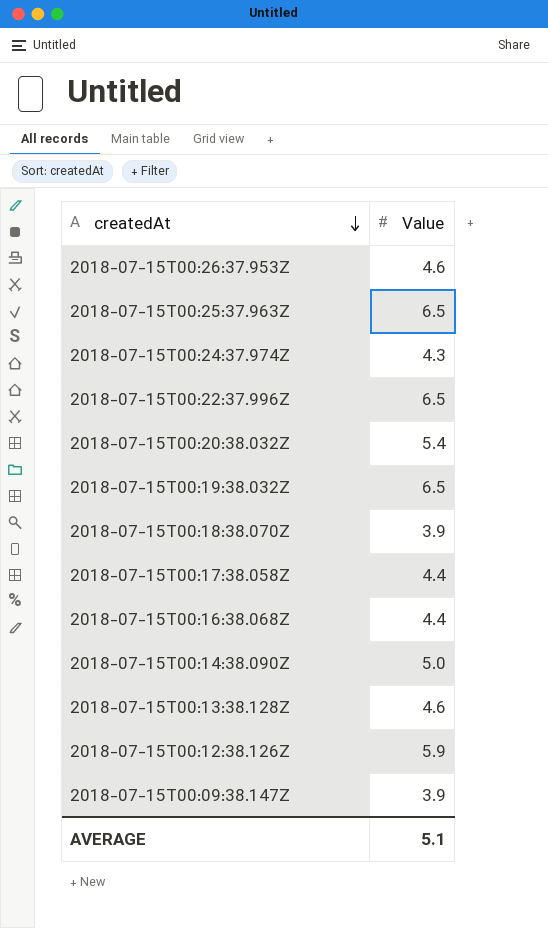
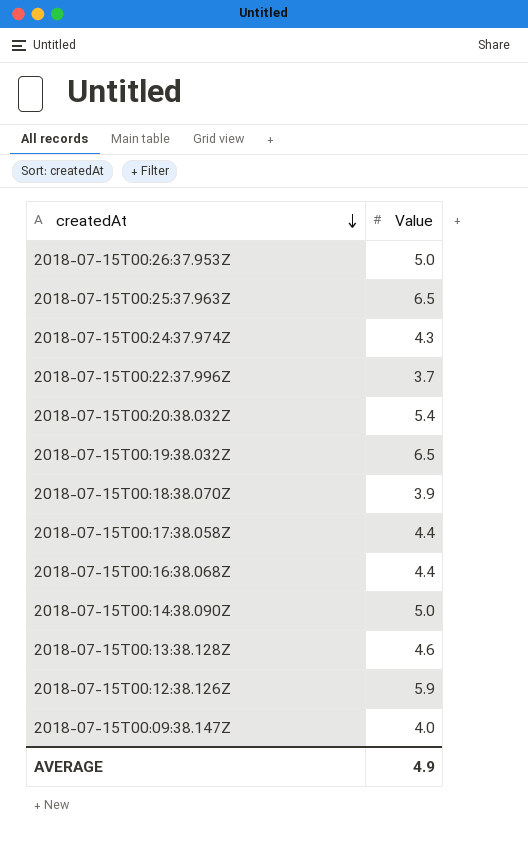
2018-07-15T00:26:37.953Z | Value: 4.6 -> 5.0
2018-07-15T00:22:37.996Z | Value: 6.5 -> 3.7
2018-07-15T00:09:38.147Z | Value: 3.9 -> 4.0
AVERAGE | Value: 5.1 -> 4.9

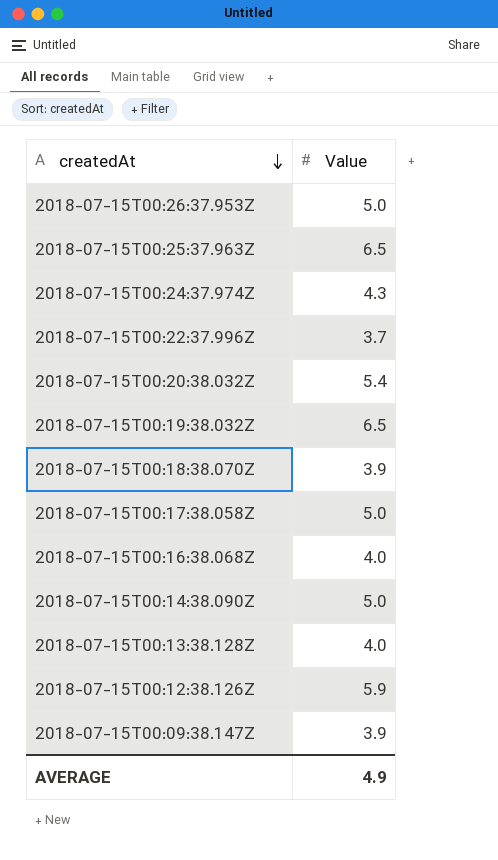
2018-07-15T00:17:38.058Z | Value: 4.4 -> 5.0
2018-07-15T00:16:38.068Z | Value: 4.4 -> 4.0
2018-07-15T00:13:38.128Z | Value: 4.6 -> 4.0
2018-07-15T00:09:38.147Z | Value: 4.0 -> 3.9

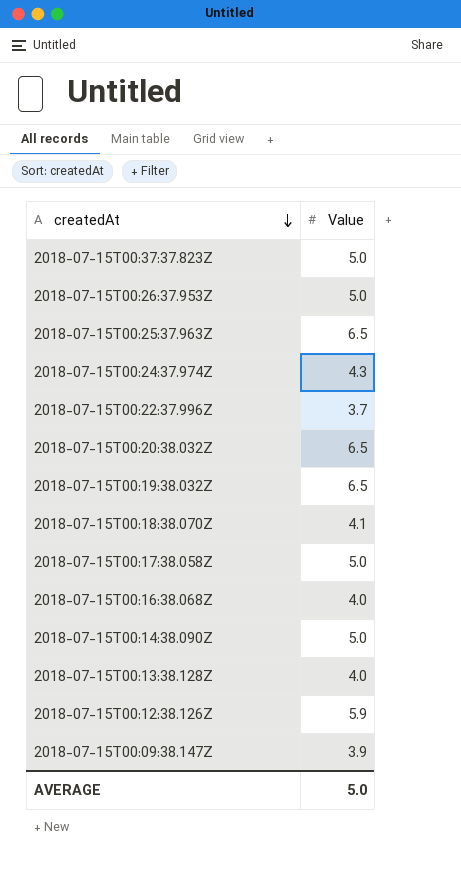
row 2018-07-15T00:37:37.823Z: none -> 5.0
2018-07-15T00:20:38.032Z | Value: 5.4 -> 6.5
2018-07-15T00:18:38.070Z | Value: 3.9 -> 4.1
AVERAGE | Value: 4.9 -> 5.0

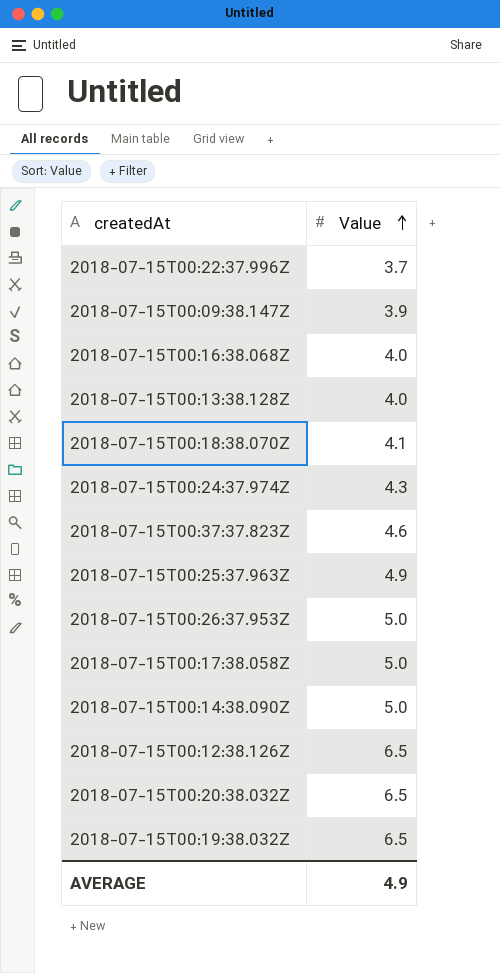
row order: createdAt descending -> Value ascending
2018-07-15T00:37:37.823Z | Value: 5.0 -> 4.6
2018-07-15T00:25:37.963Z | Value: 6.5 -> 4.9
2018-07-15T00:12:38.126Z | Value: 5.9 -> 6.5
AVERAGE | Value: 5.0 -> 4.9

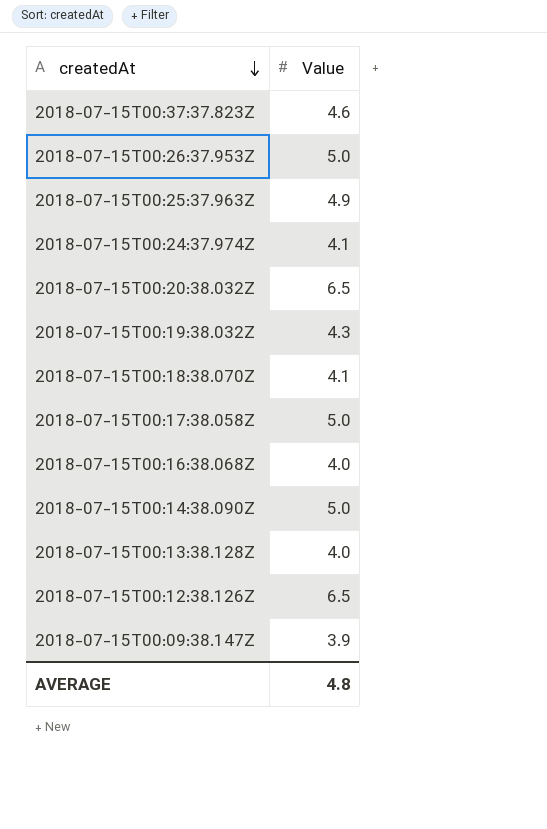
row order: Value ascending -> createdAt descending
row 2018-07-15T00:22:37.996Z: 3.7 -> none
2018-07-15T00:24:37.974Z | Value: 4.3 -> 4.1
2018-07-15T00:19:38.032Z | Value: 6.5 -> 4.3
AVERAGE | Value: 4.9 -> 4.8

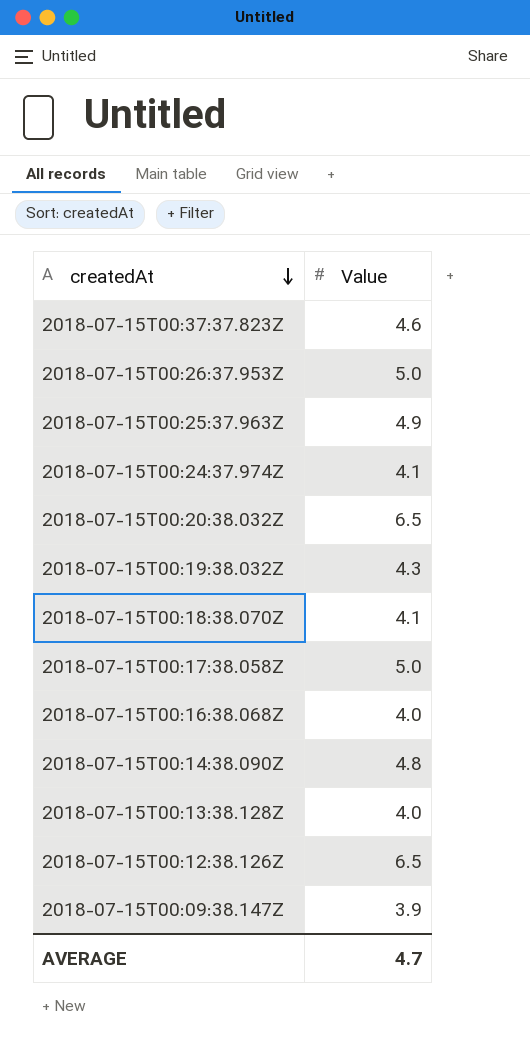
2018-07-15T00:14:38.090Z | Value: 5.0 -> 4.8
AVERAGE | Value: 4.8 -> 4.7

